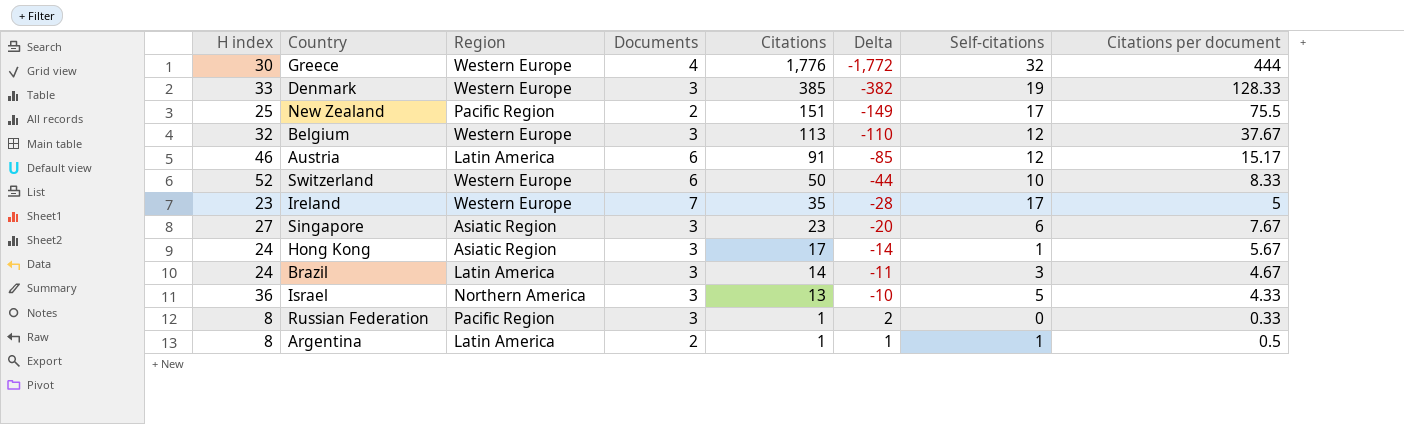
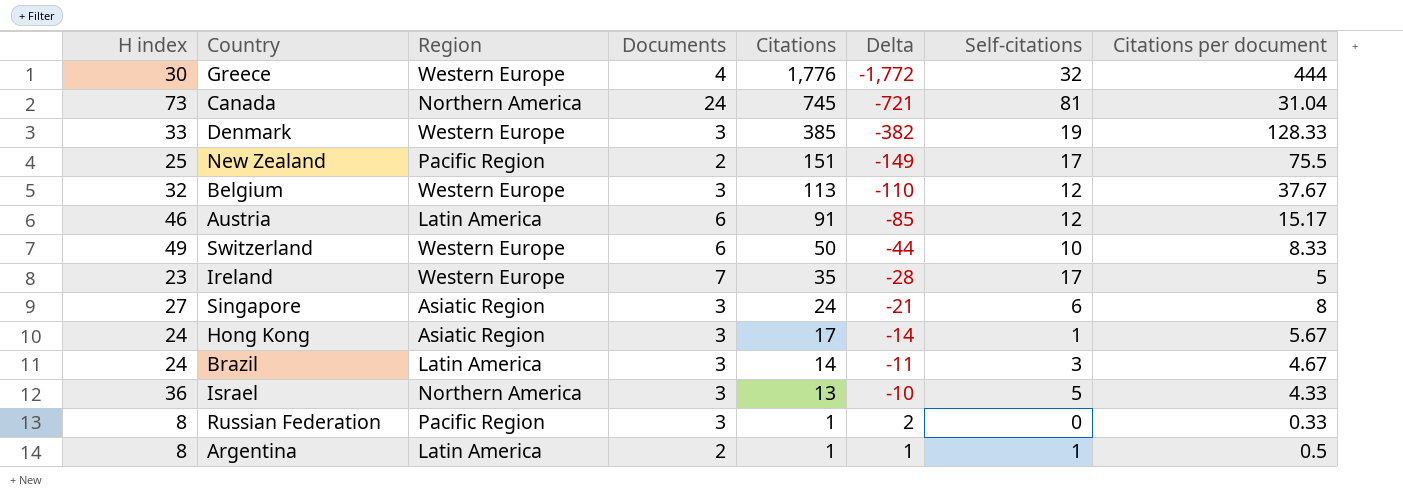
row Canada: none -> 73 | Northern America | 24 | 745 | -721 | 81 | 31.04
Switzerland | H index: 52 -> 49
Singapore | Citations: 23 -> 24
Singapore | Delta: -20 -> -21
Singapore | Citations per document: 7.67 -> 8

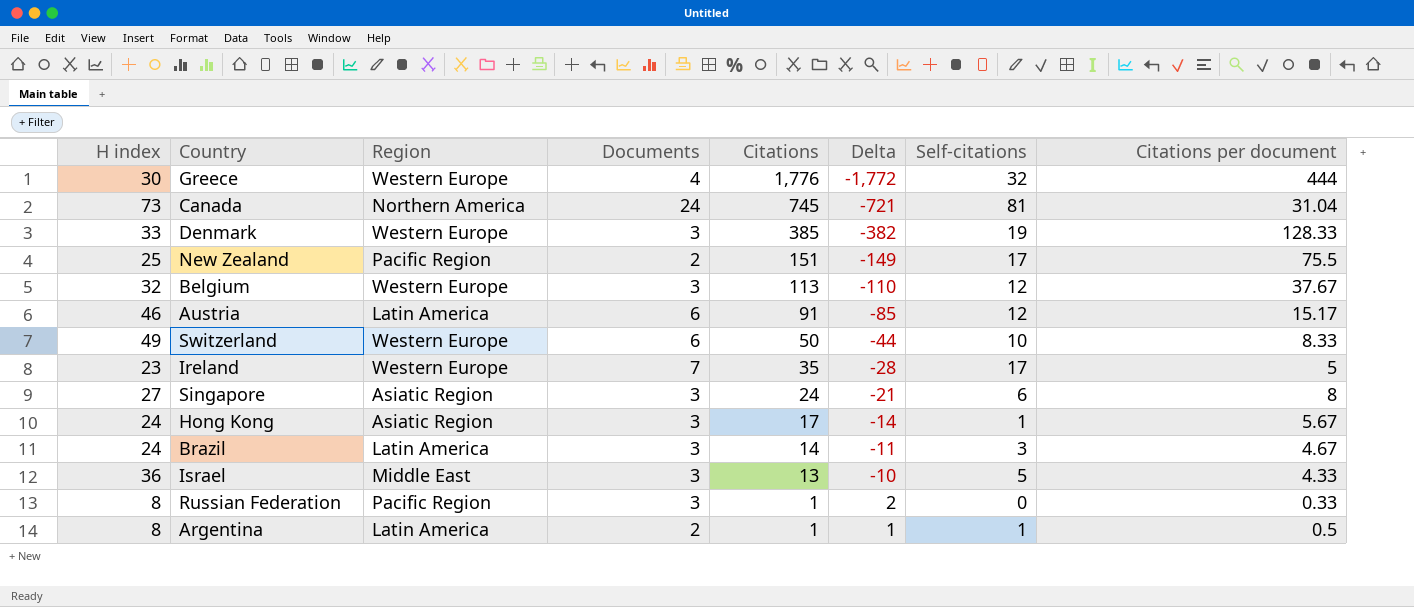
Israel | Region: Northern America -> Middle East

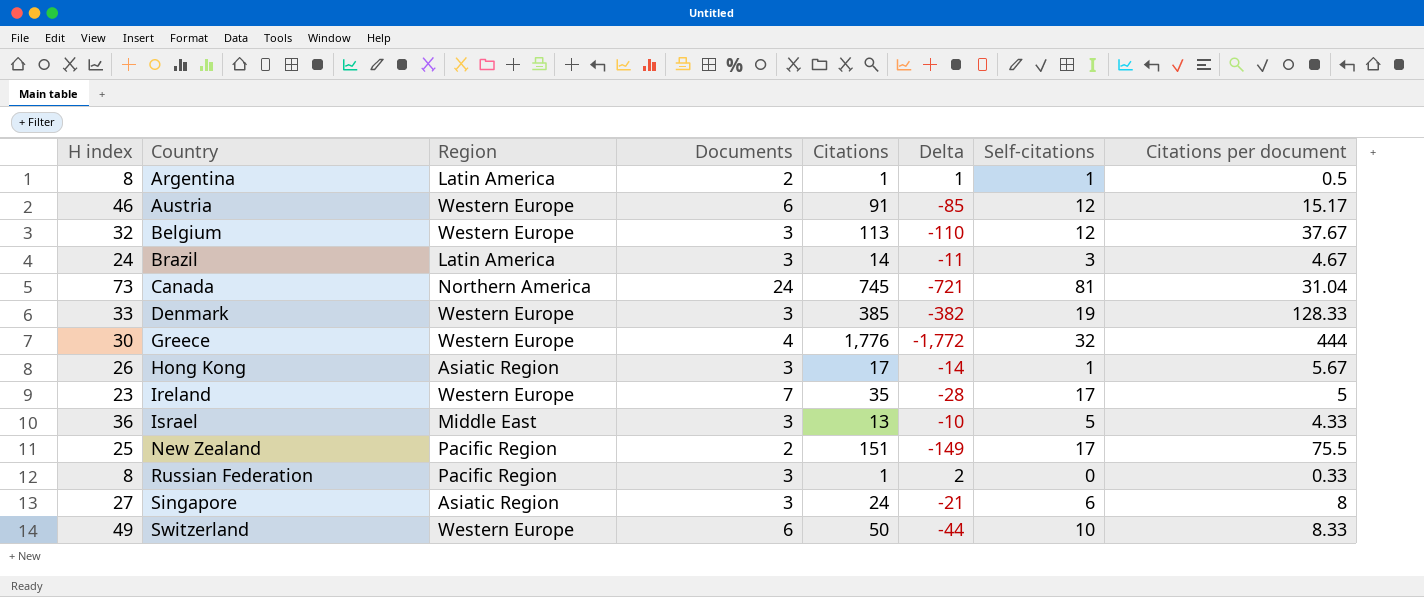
row order: Citations descending -> Country ascending
Austria | Region: Latin America -> Western Europe
Hong Kong | H index: 24 -> 26

